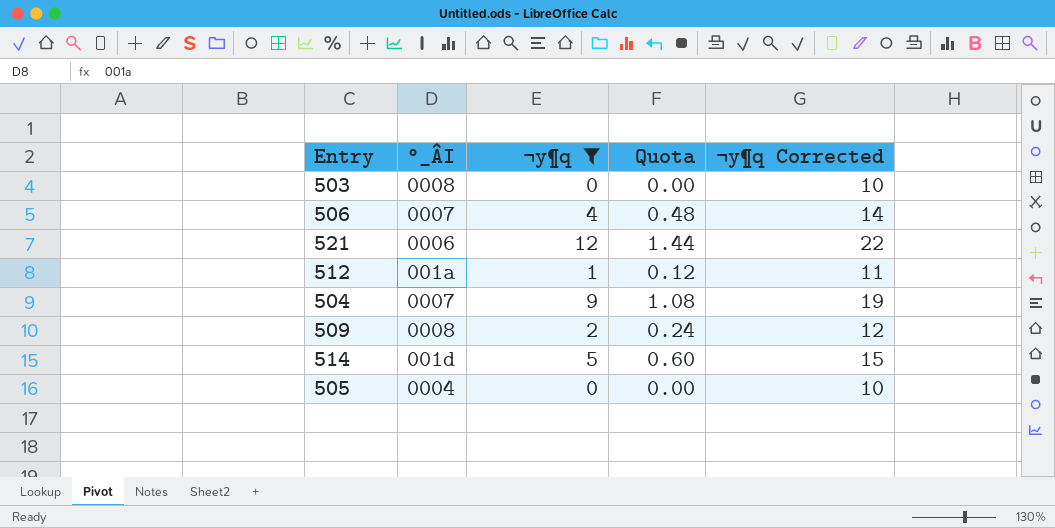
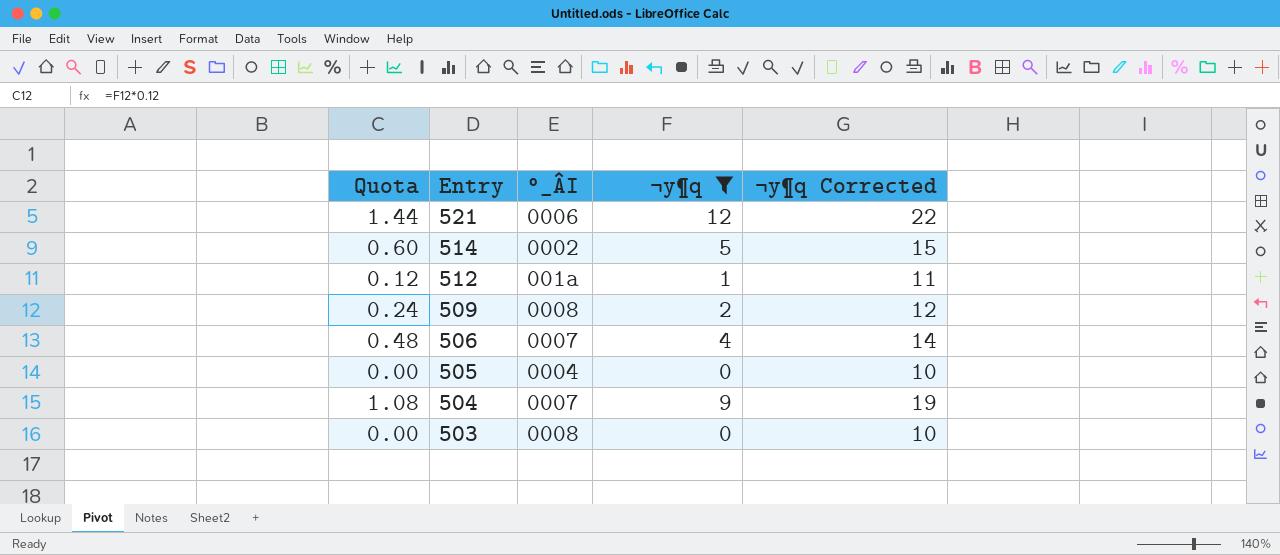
row order: none -> Entry descending
column Quota | position: 4 -> 1
514 | °_ÂI: 001d -> 0002

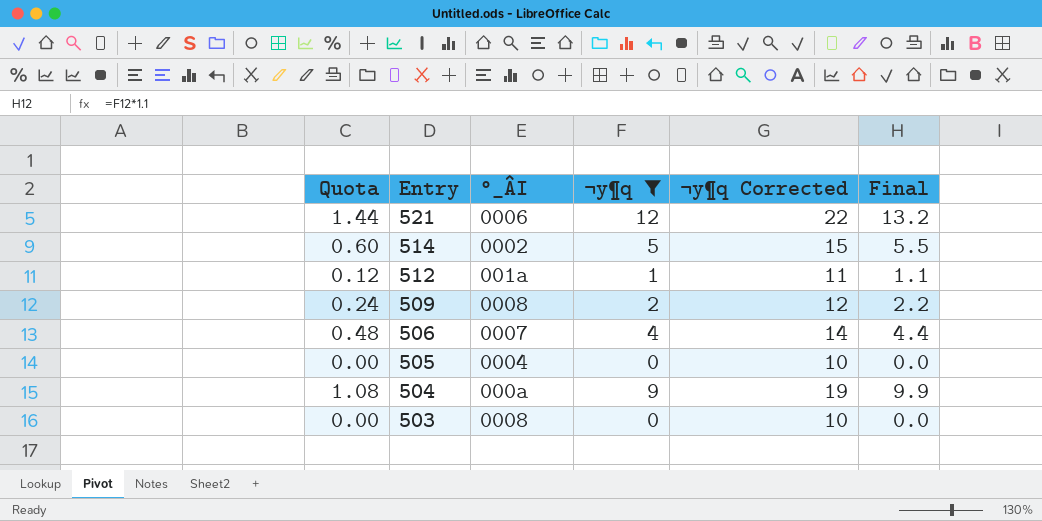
column Final | formula: none -> [¬y¶q] * 1.1
504 | °_ÂI: 0007 -> 000a

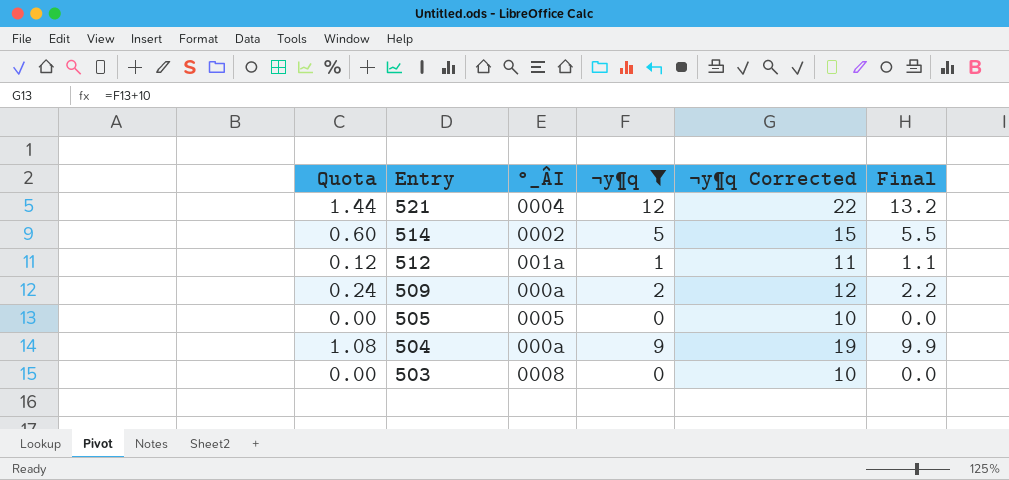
row 506: 0.48 | 0007 | 4 | 14 | 4.4 -> none
521 | °_ÂI: 0006 -> 0004
509 | °_ÂI: 0008 -> 000a
505 | °_ÂI: 0004 -> 0005

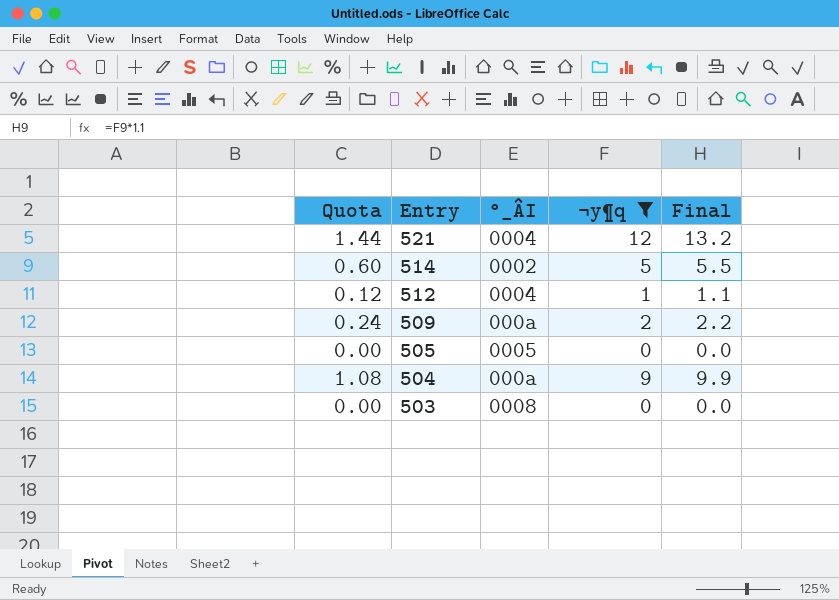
column ¬y¶q Corrected | formula: [¬y¶q] + 10 -> none
512 | °_ÂI: 001a -> 0004

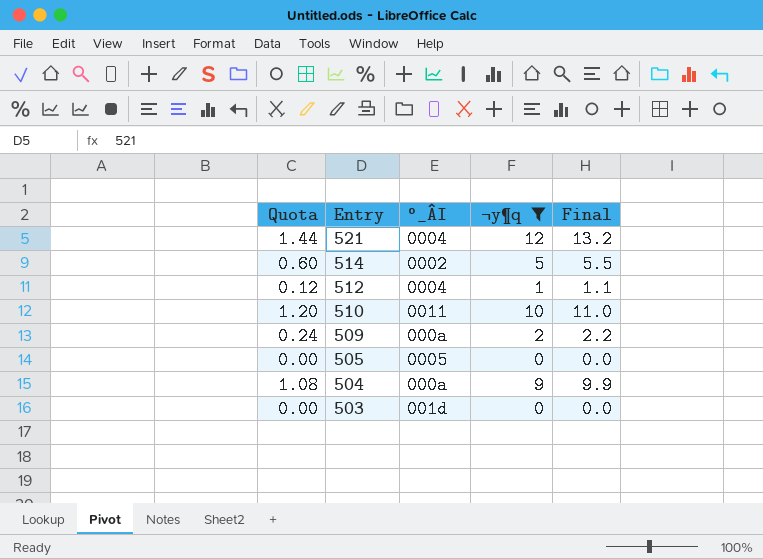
row 510: none -> 1.20 | 0011 | 10 | 11.0
503 | °_ÂI: 0008 -> 001d

